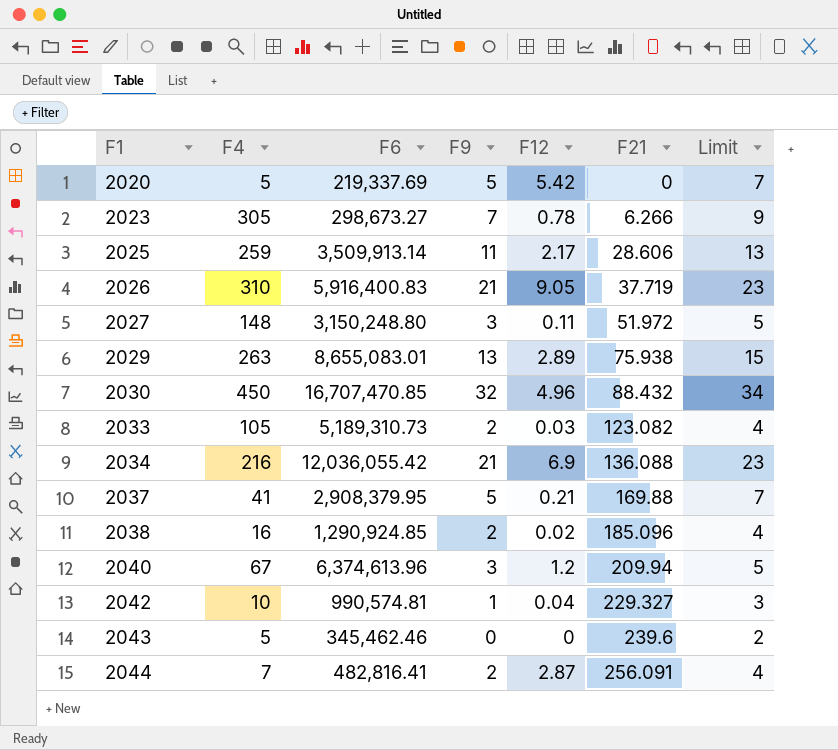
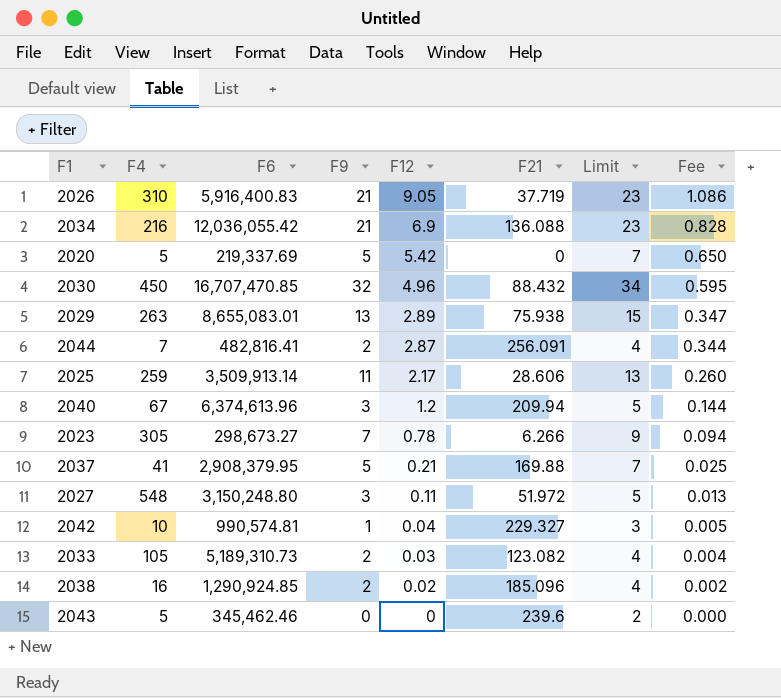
row order: F1 ascending -> F12 descending
column Fee | formula: none -> [F12] * 0.12
2027 | F4: 148 -> 548

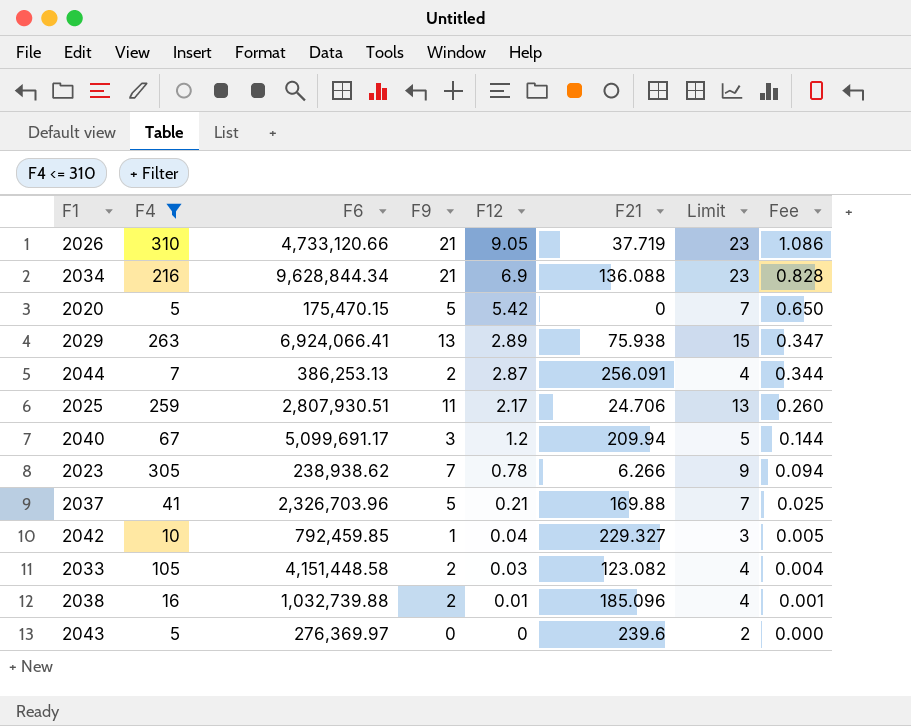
filter: none -> F4 <= 310
2026 | F6: 5,916,400.83 -> 4,733,120.66
2034 | F6: 12,036,055.42 -> 9,628,844.34
2020 | F6: 219,337.69 -> 175,470.15
2029 | F6: 8,655,083.01 -> 6,924,066.41
2044 | F6: 482,816.41 -> 386,253.13
2025 | F6: 3,509,913.14 -> 2,807,930.51
2025 | F21: 28.606 -> 24.706
2040 | F6: 6,374,613.96 -> 5,099,691.17
2023 | F6: 298,673.27 -> 238,938.62
2037 | F6: 2,908,379.95 -> 2,326,703.96
2042 | F6: 990,574.81 -> 792,459.85
2033 | F6: 5,189,310.73 -> 4,151,448.58
2038 | F6: 1,290,924.85 -> 1,032,739.88
2038 | F12: 0.02 -> 0.01
2038 | Fee: 0.002 -> 0.001
2043 | F6: 345,462.46 -> 276,369.97

